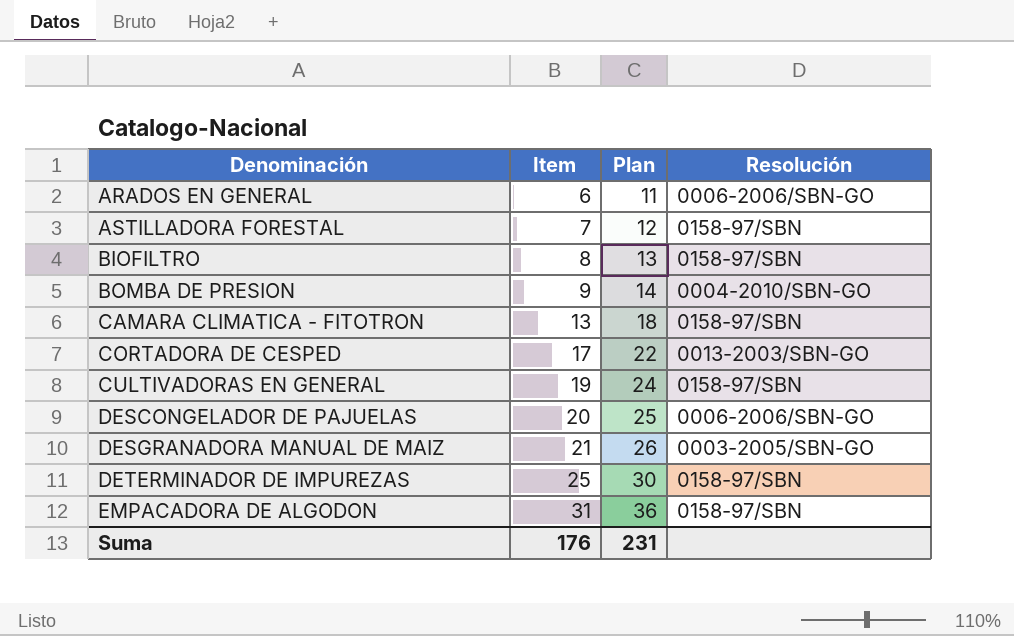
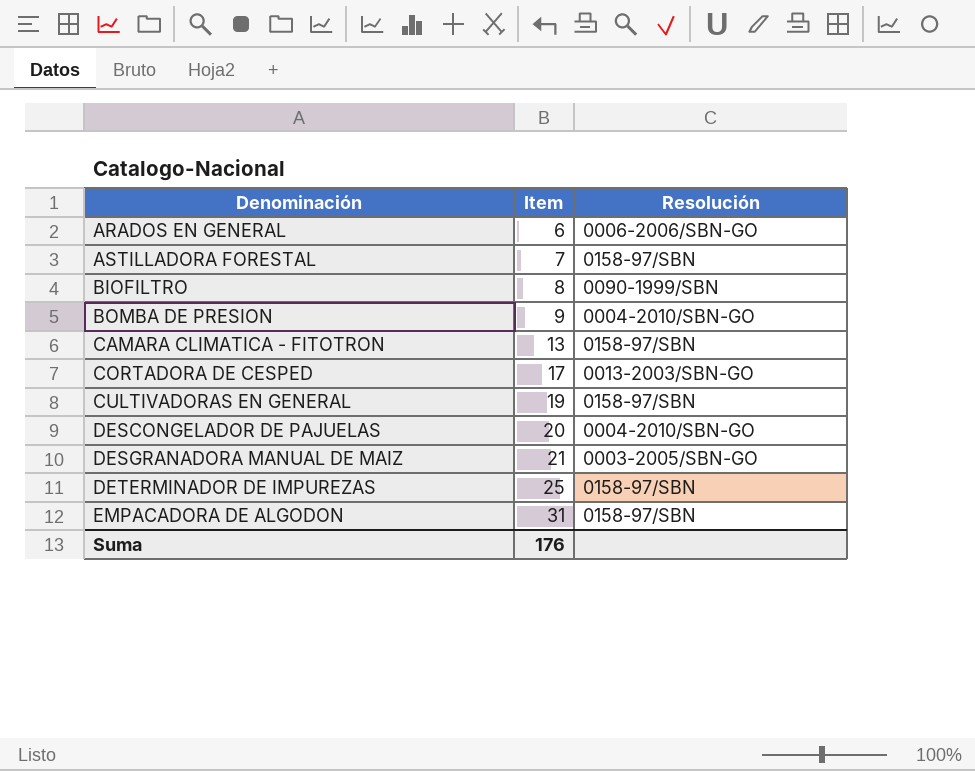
column Plan | formula: [Item] + 5 -> none
BIOFILTRO | Resolución: 0158-97/SBN -> 0090-1999/SBN
DESCONGELADOR DE PAJUELAS | Resolución: 0006-2006/SBN-GO -> 0004-2010/SBN-GO

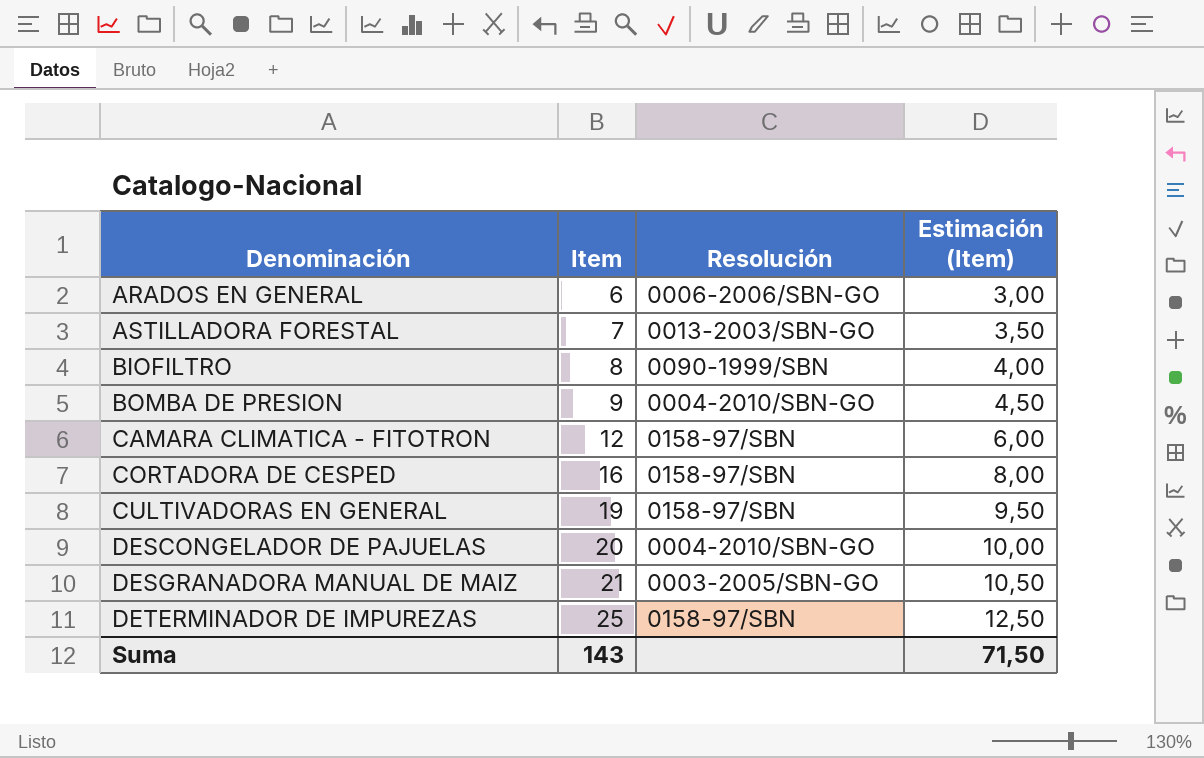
column Estimación (Item) | formula: none -> [Item] * 0,5
row EMPACADORA DE ALGODON: 31 | 0158-97/SBN -> none
ASTILLADORA FORESTAL | Resolución: 0158-97/SBN -> 0013-2003/SBN-GO
CAMARA CLIMATICA - FITOTRON | Item: 13 -> 12
CORTADORA DE CESPED | Item: 17 -> 16
CORTADORA DE CESPED | Resolución: 0013-2003/SBN-GO -> 0158-97/SBN
Suma | Item: 176 -> 143

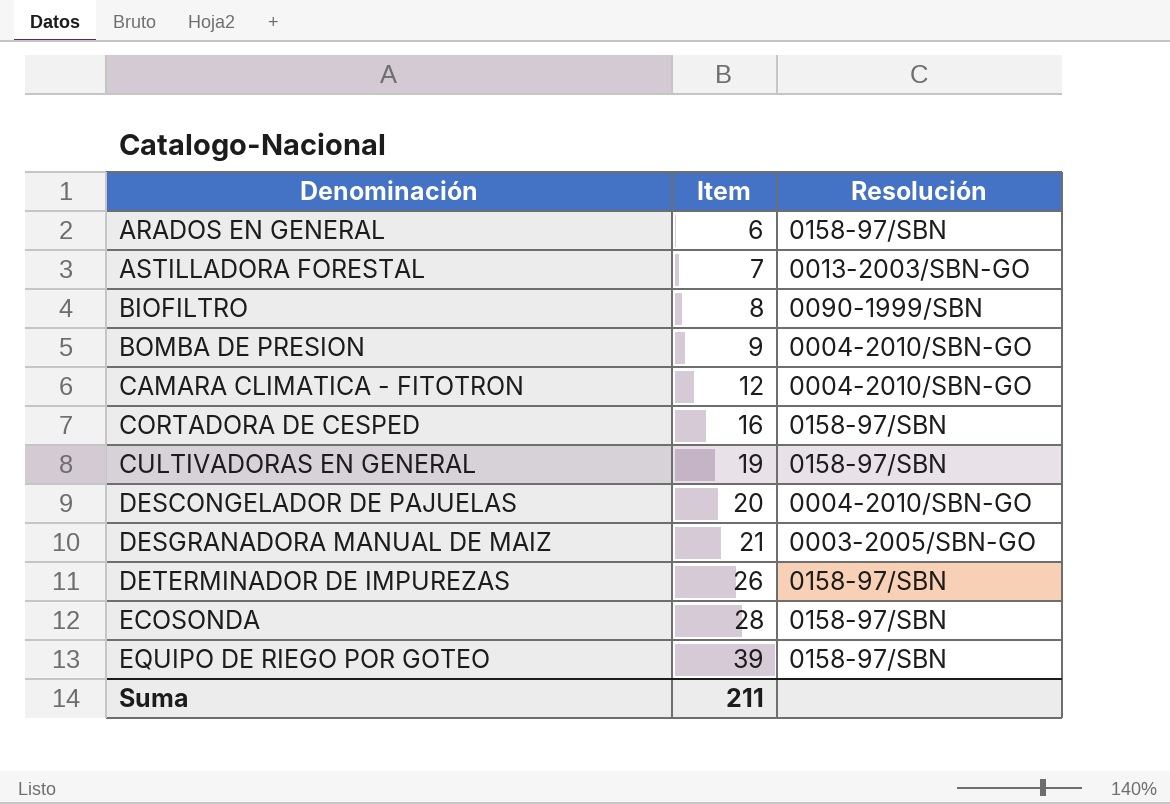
column Estimación (Item) | formula: [Item] * 0,5 -> none
ARADOS EN GENERAL | Resolución: 0006-2006/SBN-GO -> 0158-97/SBN
CAMARA CLIMATICA - FITOTRON | Resolución: 0158-97/SBN -> 0004-2010/SBN-GO
DETERMINADOR DE IMPUREZAS | Item: 25 -> 26
row ECOSONDA: none -> 28 | 0158-97/SBN
row EQUIPO DE RIEGO POR GOTEO: none -> 39 | 0158-97/SBN
Suma | Item: 143 -> 211

